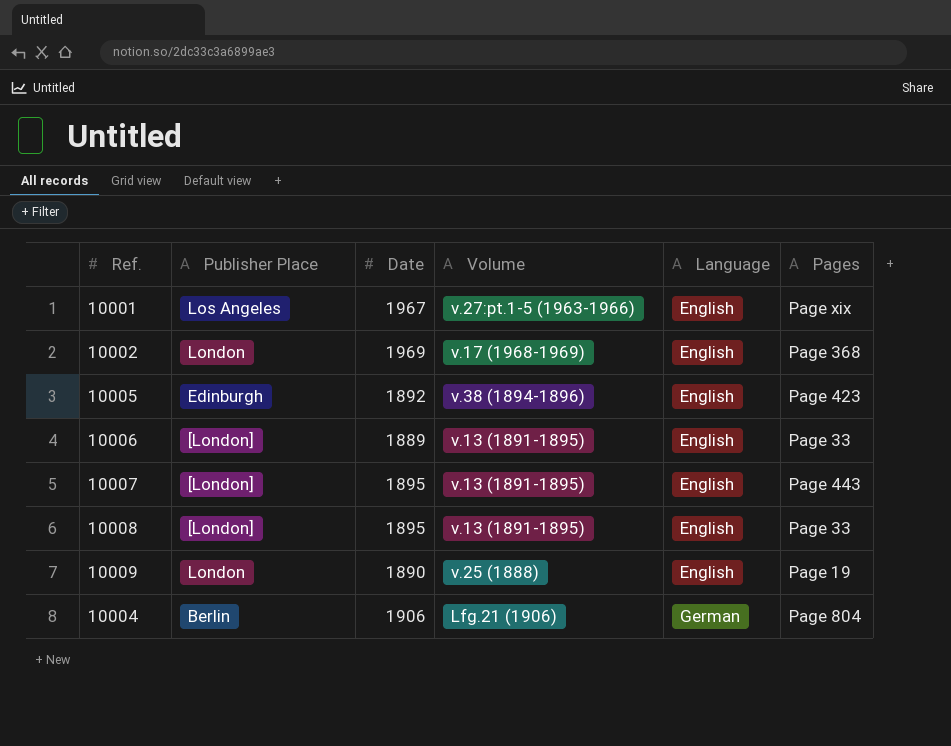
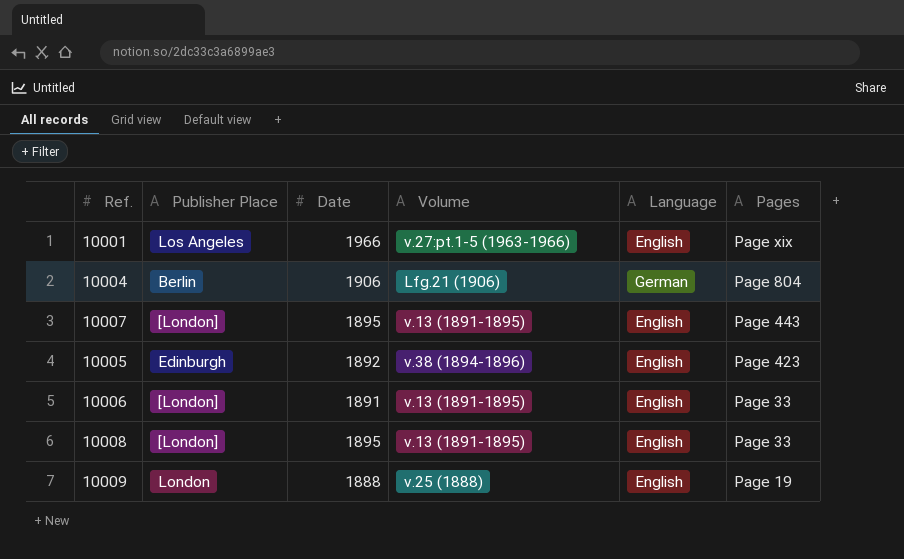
row order: Language ascending -> Pages descending
row 10002: London | 1969 | v.17 (1968-1969) | English | Page 368 -> none
10001 | Date: 1967 -> 1966
10006 | Date: 1889 -> 1891
10009 | Date: 1890 -> 1888

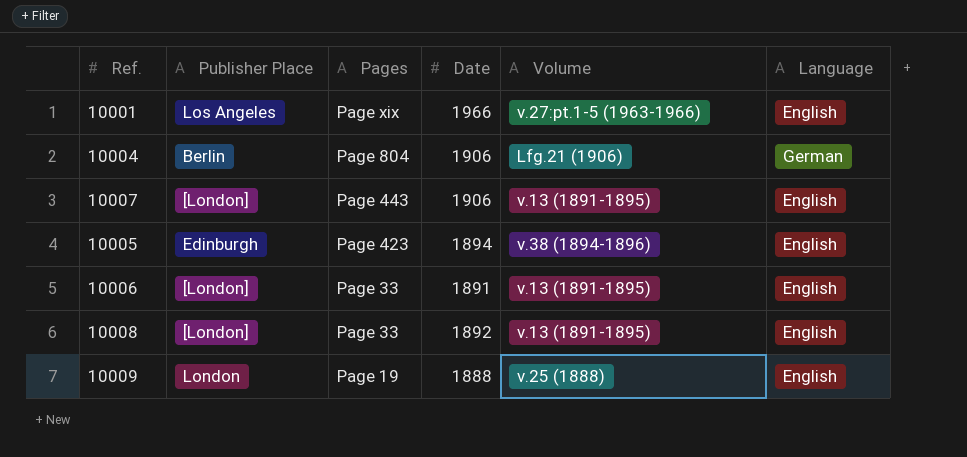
column Pages | position: 6 -> 3
10007 | Date: 1895 -> 1906
10005 | Date: 1892 -> 1894
10008 | Date: 1895 -> 1892

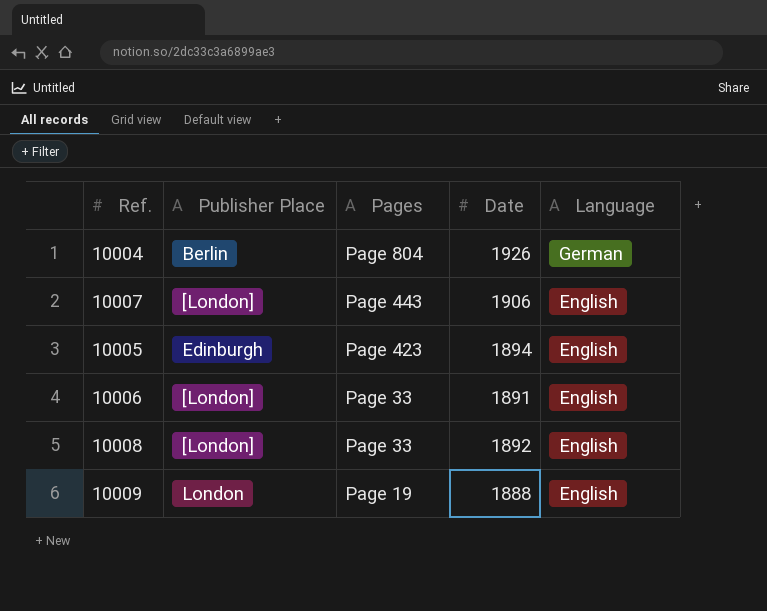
column Volume | position: 5 -> none
row 10001: Los Angeles | Page xix | 1966 | v.27:pt.1-5 (1963-1966) | English -> none
10004 | Date: 1906 -> 1926

